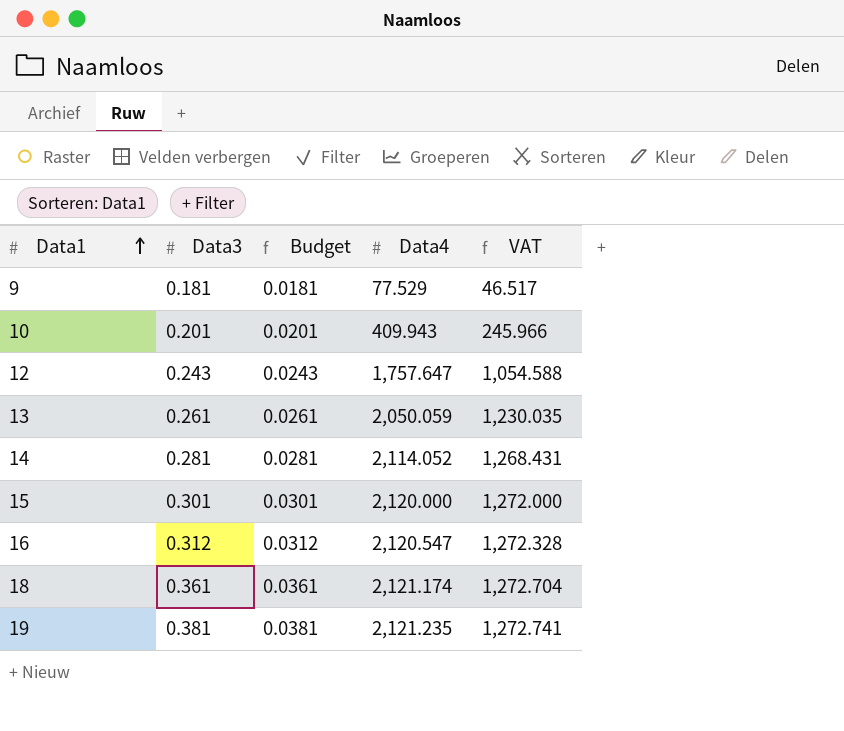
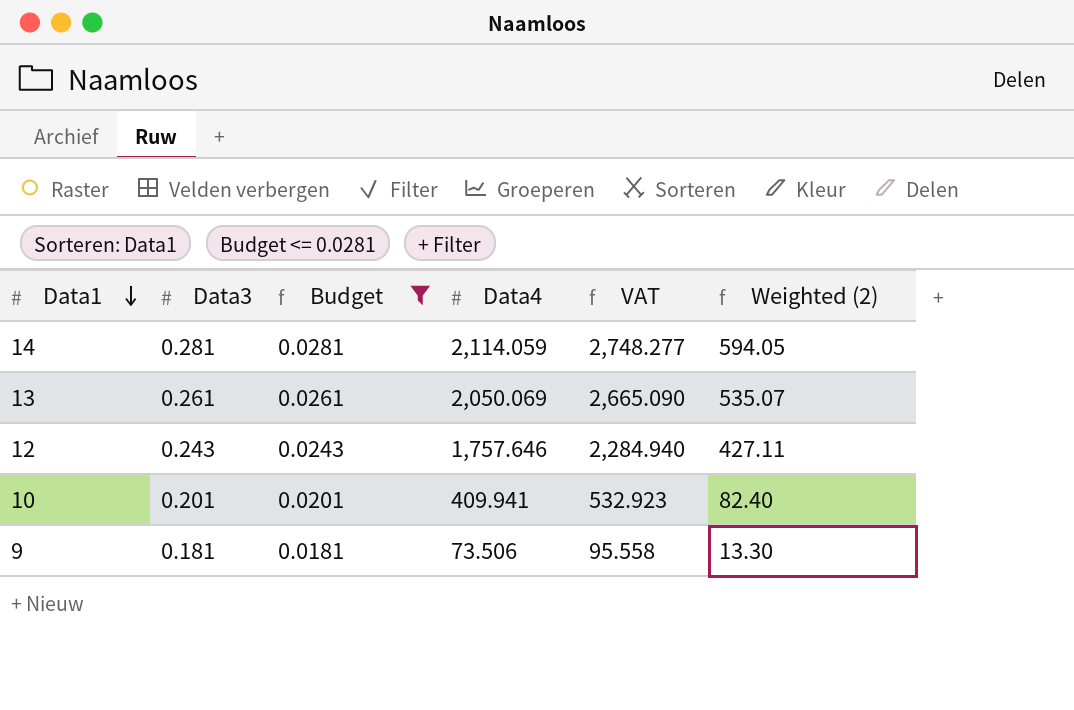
filter: none -> Budget <= 0.0281
row order: Data1 ascending -> Data1 descending
column VAT | formula: [Data4] * 0.6 -> [Data4] * 1.3
column Weighted (2) | formula: none -> [Data3] * [Data4]
14 | Data4: 2,114.052 -> 2,114.059
13 | Data4: 2,050.059 -> 2,050.069
12 | Data4: 1,757.647 -> 1,757.646
10 | Data4: 409.943 -> 409.941
9 | Data4: 77.529 -> 73.506

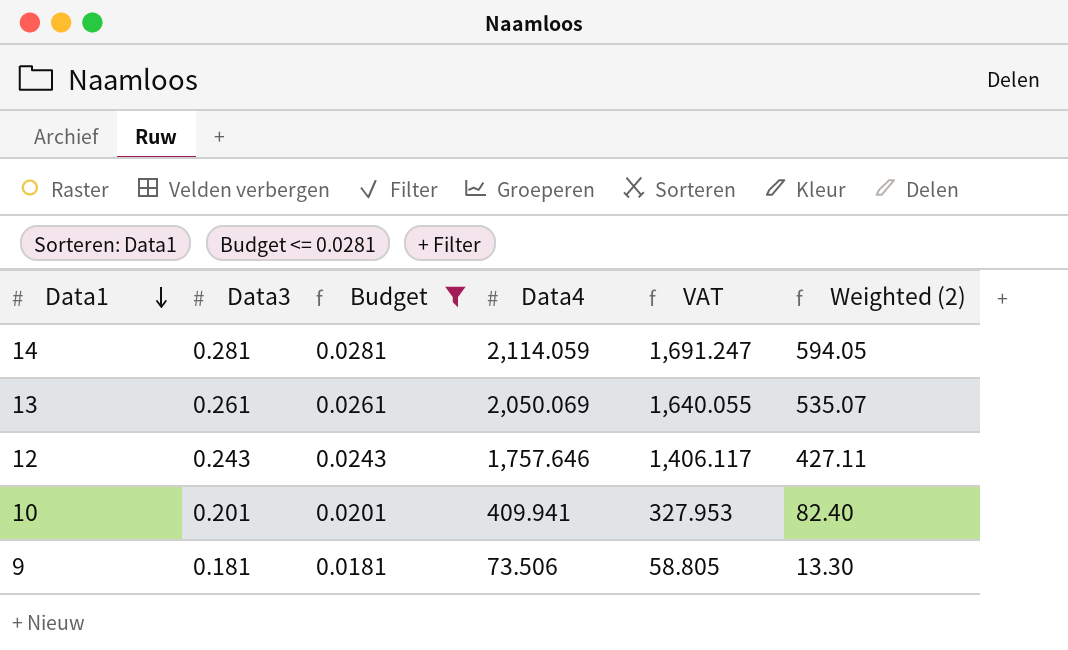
column VAT | formula: [Data4] * 1.3 -> [Data4] * 0.8

